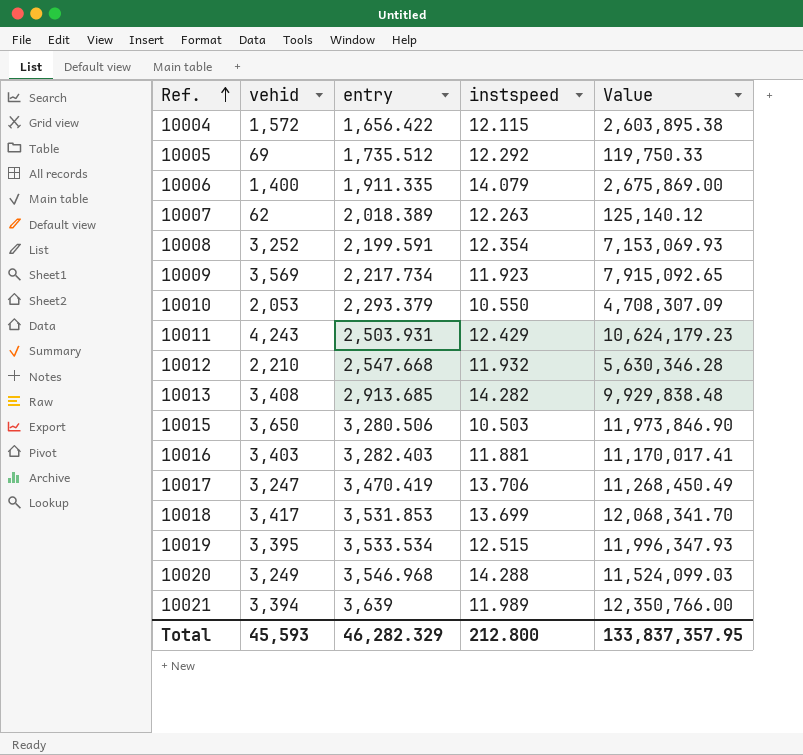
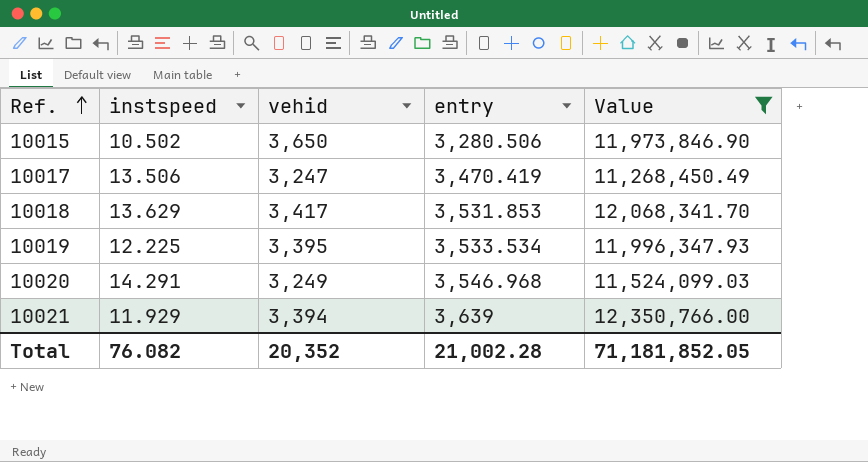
filter: none -> Value >= 11,268,450.49
column instspeed | position: 4 -> 2
10015 | instspeed: 10.503 -> 10.502
10017 | instspeed: 13.706 -> 13.506
10018 | instspeed: 13.699 -> 13.629
10019 | instspeed: 12.515 -> 12.225
10020 | instspeed: 14.288 -> 14.291
10021 | instspeed: 11.989 -> 11.929
Total | instspeed: 212.800 -> 76.082
Total | vehid: 45,593 -> 20,352
Total | entry: 46,282.329 -> 21,002.28
Total | Value: 133,837,357.95 -> 71,181,852.05

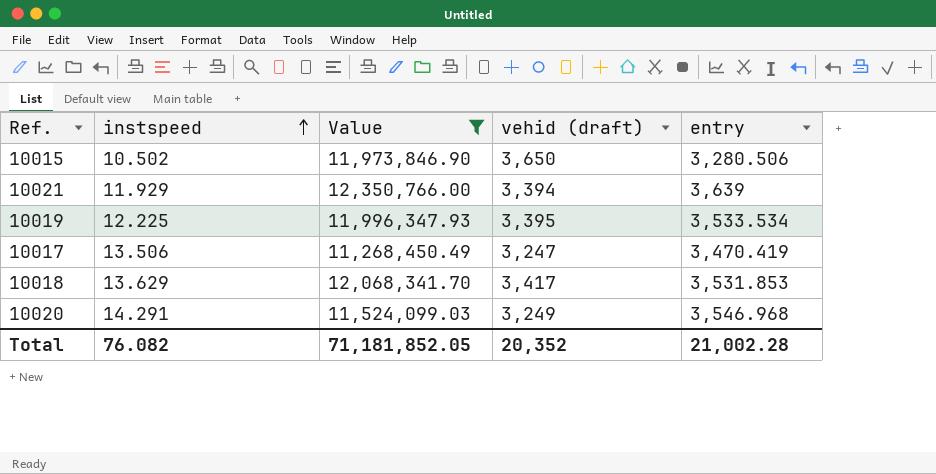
row order: Ref. ascending -> instspeed ascending
column Value | position: 5 -> 3
column name: vehid -> vehid (draft)

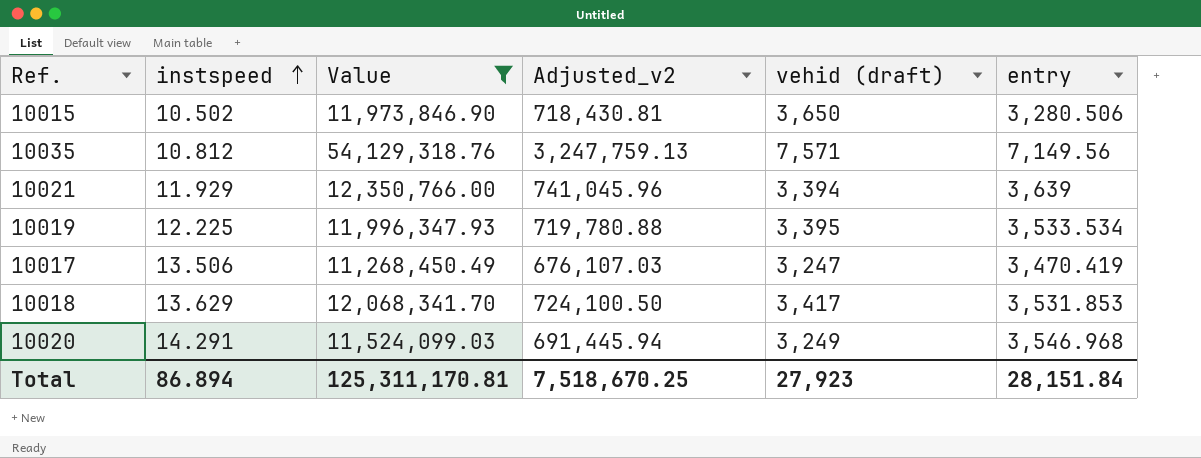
column Adjusted_v2 | formula: none -> [Value] * 0.06
row 10035: none -> 10.812 | 54,129,318.76 | 3,247,759.13 | 7,571 | 7,149.56
Total | instspeed: 76.082 -> 86.894
Total | Value: 71,181,852.05 -> 125,311,170.81
Total | vehid (draft): 20,352 -> 27,923
Total | entry: 21,002.28 -> 28,151.84

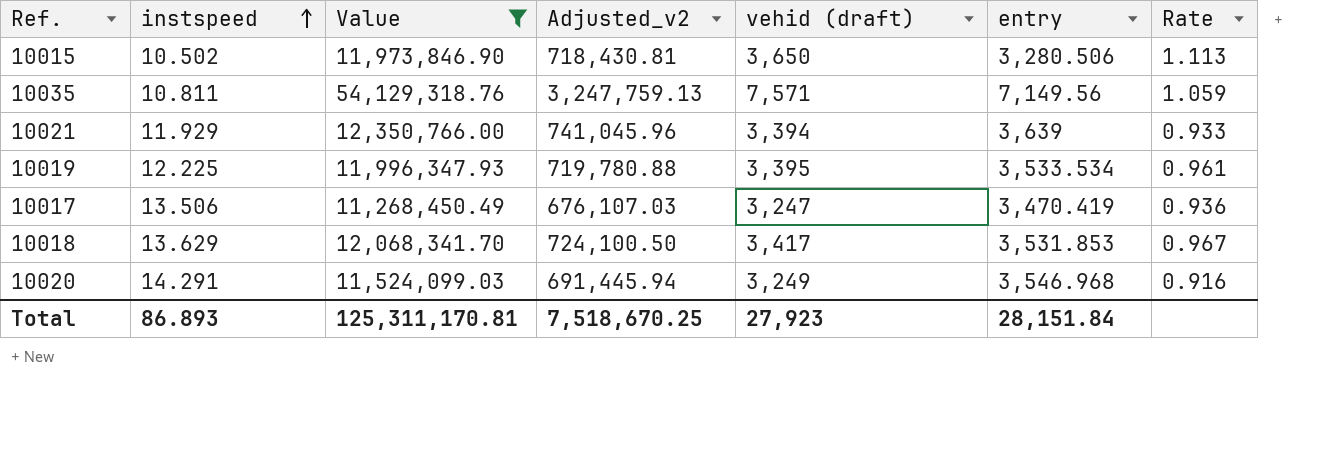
column Rate | formula: none -> [vehid (draft)] / [entry]
10035 | instspeed: 10.812 -> 10.811
Total | instspeed: 86.894 -> 86.893

